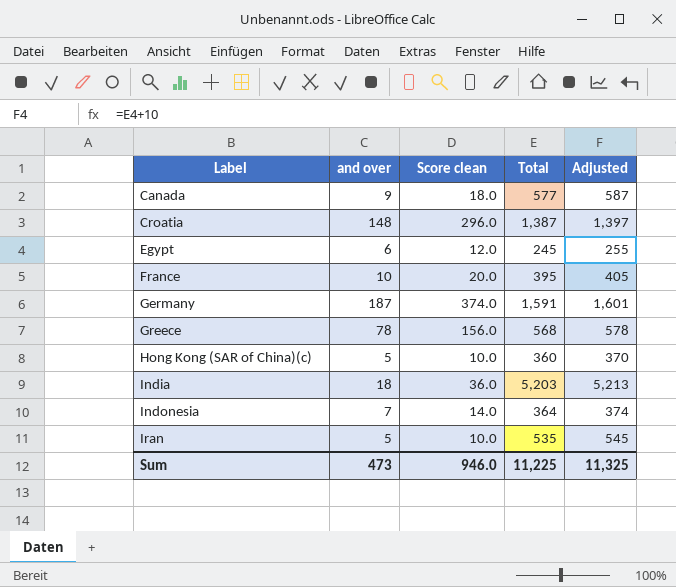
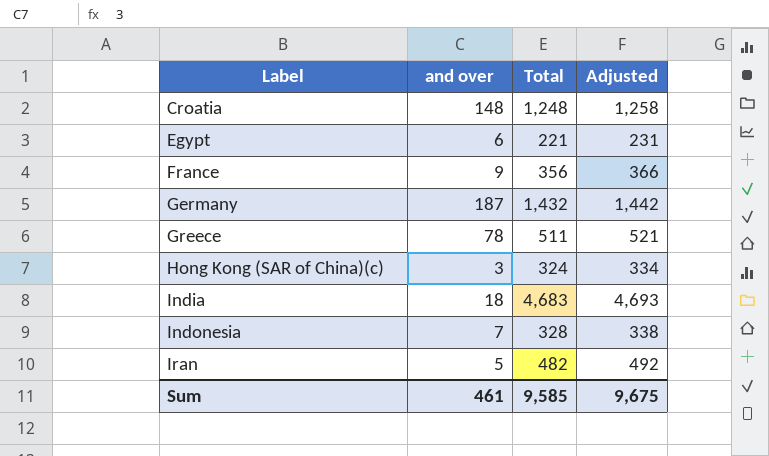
column Score clean | formula: [and over] * 2 -> none
row Canada: 9 | 18.0 | 577 | 587 -> none
Croatia | Total: 1,387 -> 1,248
Croatia | Adjusted: 1,397 -> 1,258
Egypt | Total: 245 -> 221
Egypt | Adjusted: 255 -> 231
France | and over: 10 -> 9
France | Total: 395 -> 356
France | Adjusted: 405 -> 366
Germany | Total: 1,591 -> 1,432
Germany | Adjusted: 1,601 -> 1,442
Greece | Total: 568 -> 511
Greece | Adjusted: 578 -> 521
Hong Kong (SAR of China)(c) | and over: 5 -> 3
Hong Kong (SAR of China)(c) | Total: 360 -> 324
Hong Kong (SAR of China)(c) | Adjusted: 370 -> 334
India | Total: 5,203 -> 4,683
India | Adjusted: 5,213 -> 4,693
Indonesia | Total: 364 -> 328
Indonesia | Adjusted: 374 -> 338
Iran | Total: 535 -> 482
Iran | Adjusted: 545 -> 492
Sum | and over: 473 -> 461
Sum | Total: 11,225 -> 9,585
Sum | Adjusted: 11,325 -> 9,675

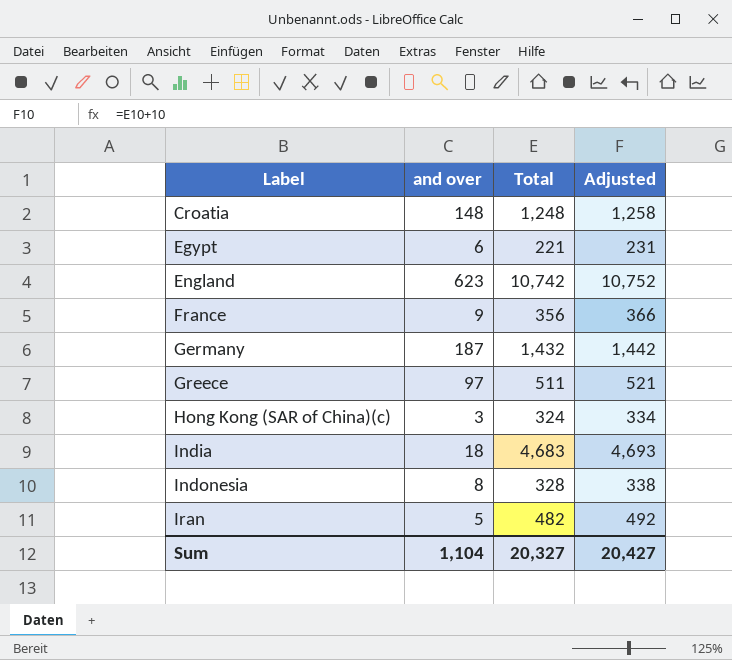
row England: none -> 623 | 10,742 | 10,752
Greece | and over: 78 -> 97
Indonesia | and over: 7 -> 8
Sum | and over: 461 -> 1,104
Sum | Total: 9,585 -> 20,327
Sum | Adjusted: 9,675 -> 20,427

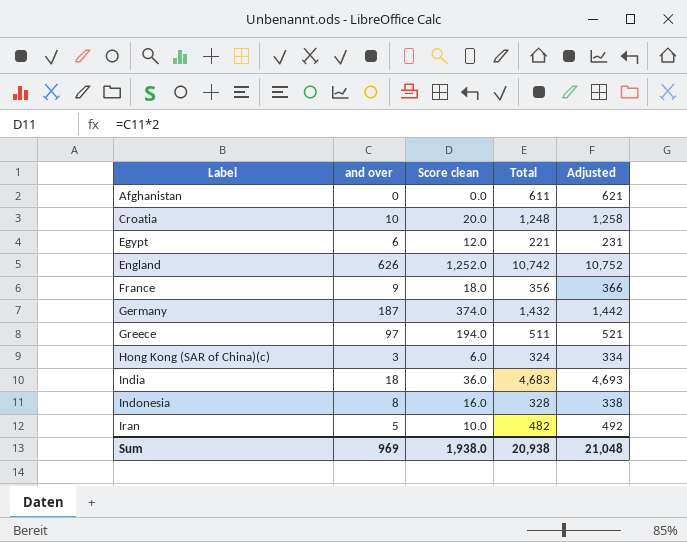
column Score clean | formula: none -> [and over] * 2
row Afghanistan: none -> 0 | 0.0 | 611 | 621
Croatia | and over: 148 -> 10
England | and over: 623 -> 626
Sum | and over: 1,104 -> 969
Sum | Total: 20,327 -> 20,938
Sum | Adjusted: 20,427 -> 21,048

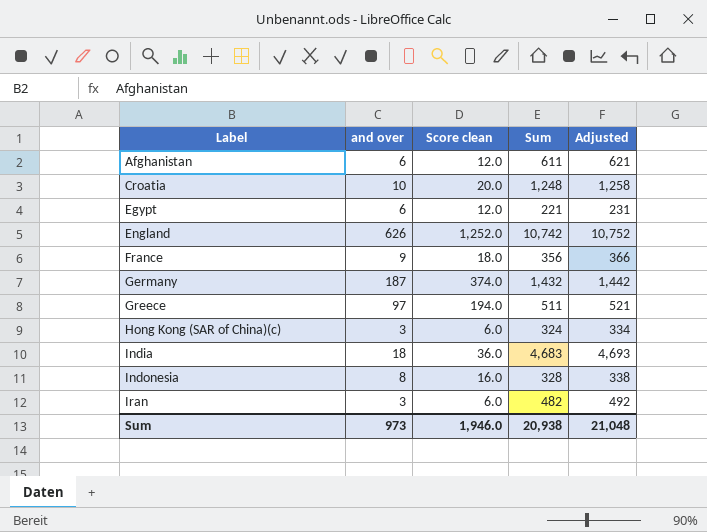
column name: Total -> Sum
Afghanistan | and over: 0 -> 6
Afghanistan | Score clean: 0.0 -> 12.0
Iran | and over: 5 -> 3
Iran | Score clean: 10.0 -> 6.0
Sum | and over: 969 -> 973
Sum | Score clean: 1,938.0 -> 1,946.0

